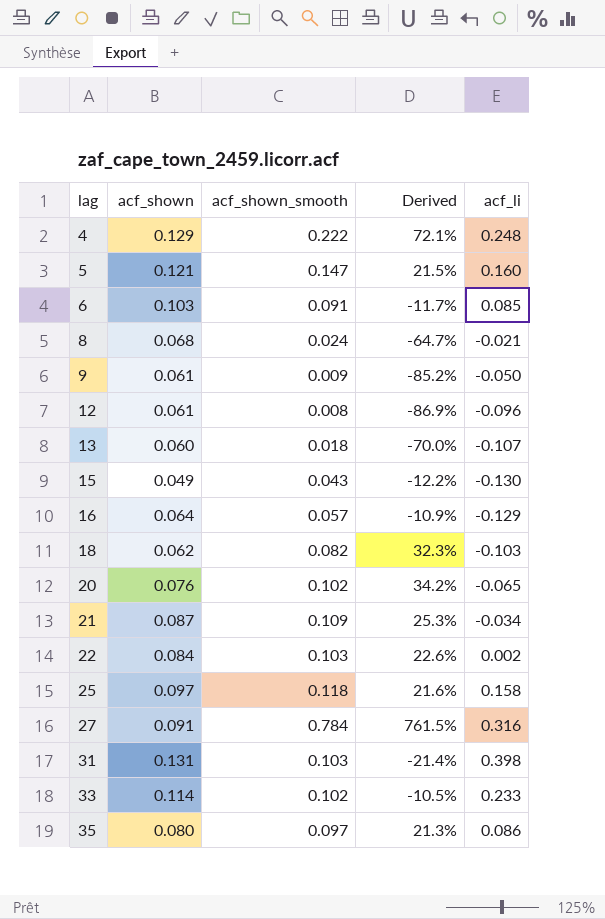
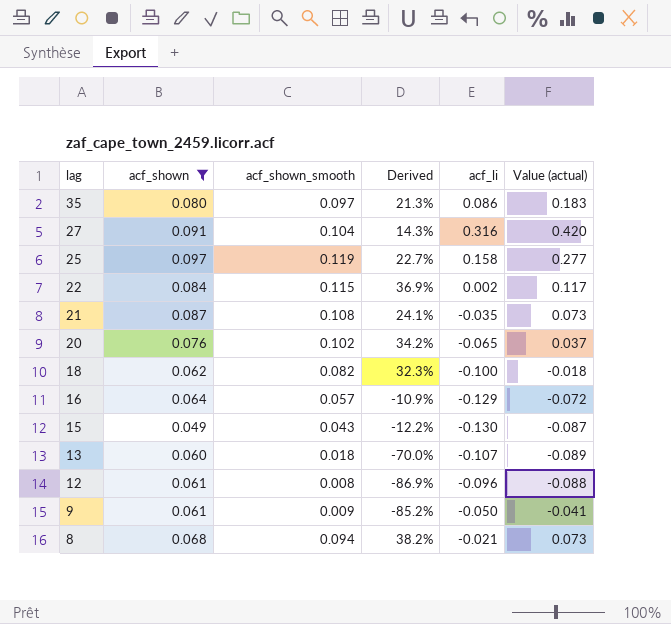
filter: none -> acf_shown <= 0.097
row order: lag ascending -> lag descending
column Value (actual) | formula: none -> [acf_shown_smooth] + [acf_li]
27 | acf_shown_smooth: 0.784 -> 0.104
27 | Derived: 761.5% -> 14.3%
25 | acf_shown_smooth: 0.118 -> 0.119
25 | Derived: 21.6% -> 22.7%
22 | acf_shown_smooth: 0.103 -> 0.115
22 | Derived: 22.6% -> 36.9%
21 | acf_shown_smooth: 0.109 -> 0.108
21 | Derived: 25.3% -> 24.1%
21 | acf_li: -0.034 -> -0.035
18 | acf_li: -0.103 -> -0.100
8 | acf_shown_smooth: 0.024 -> 0.094
8 | Derived: -64.7% -> 38.2%

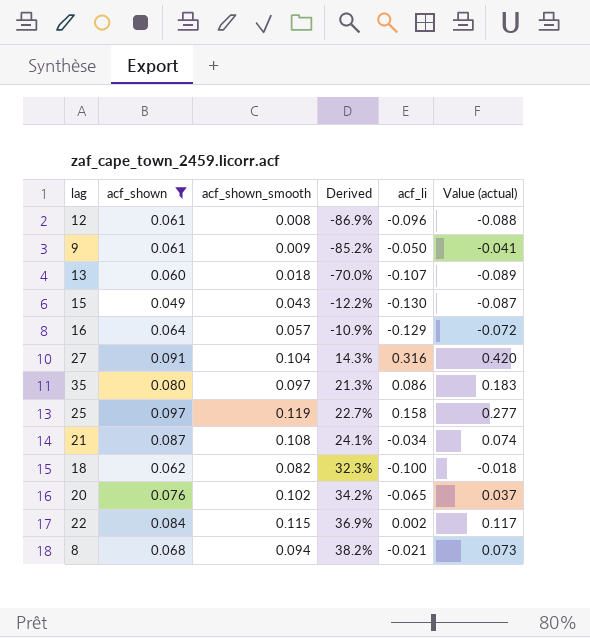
row order: lag descending -> Derived ascending
21 | acf_li: -0.035 -> -0.034
21 | Value (actual): 0.073 -> 0.074

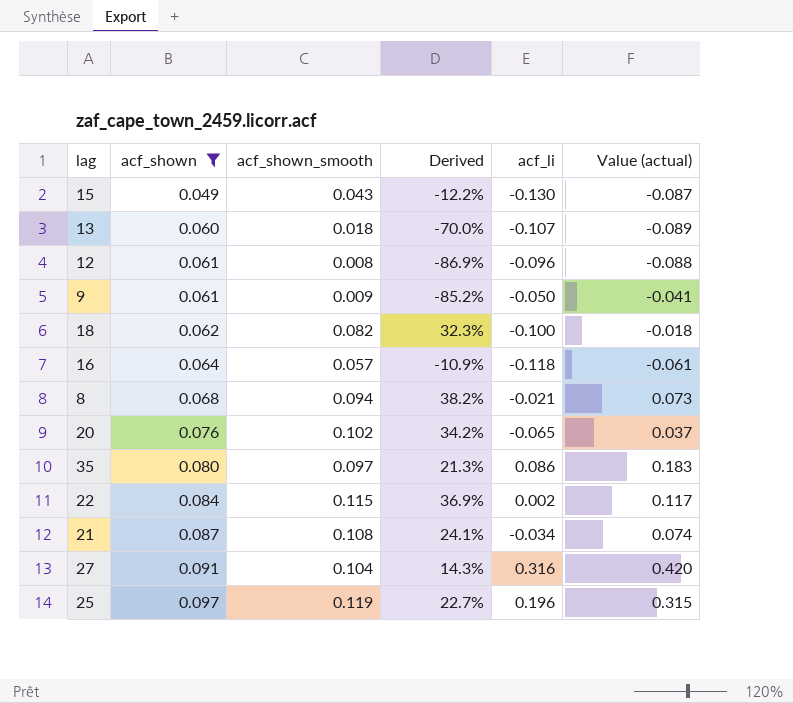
row order: Derived ascending -> acf_shown ascending
16 | acf_li: -0.129 -> -0.118
16 | Value (actual): -0.072 -> -0.061
25 | acf_li: 0.158 -> 0.196
25 | Value (actual): 0.277 -> 0.315

